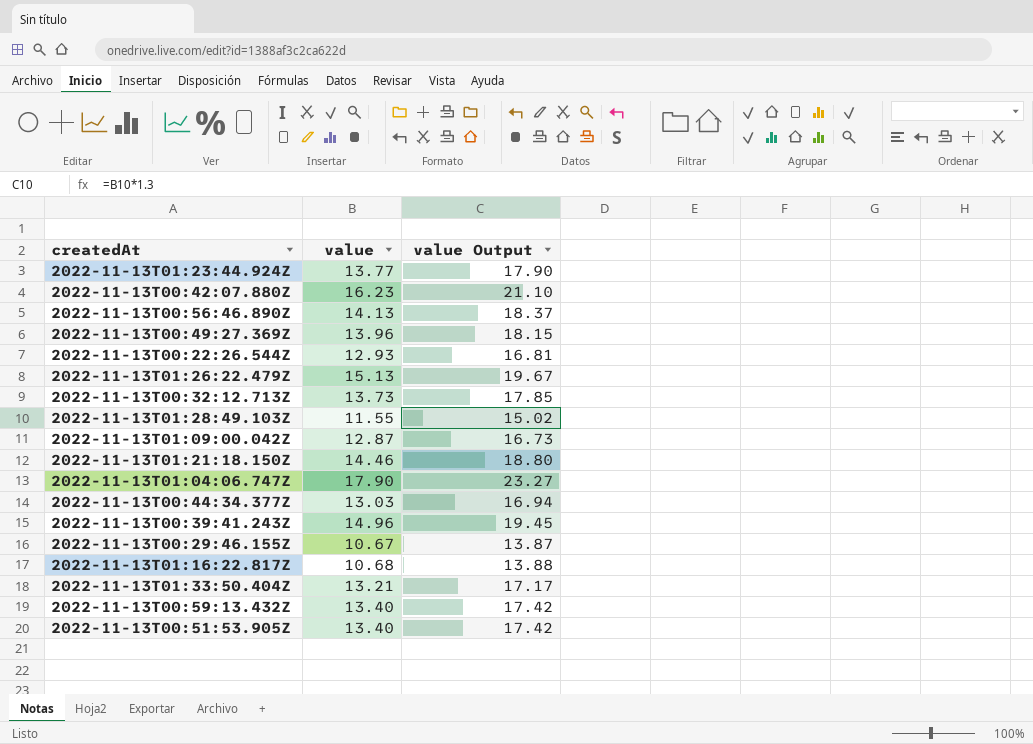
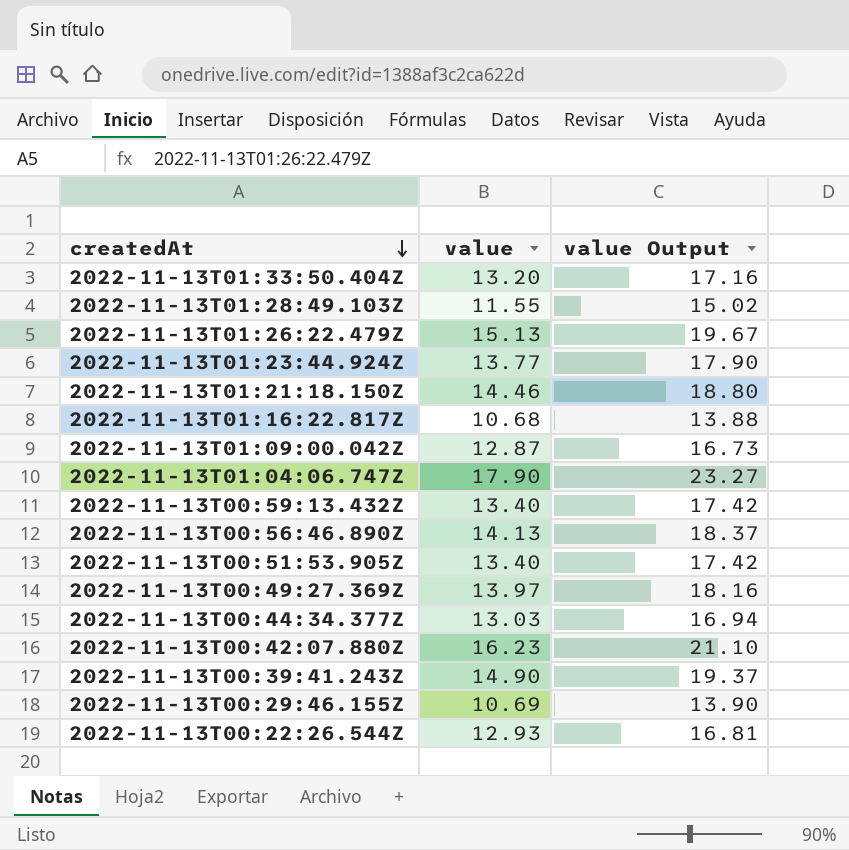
row order: none -> createdAt descending
row 2022-11-13T00:32:12.713Z: 13.73 | 17.85 -> none
2022-11-13T01:33:50.404Z | value: 13.21 -> 13.20
2022-11-13T01:33:50.404Z | value Output: 17.17 -> 17.16
2022-11-13T00:49:27.369Z | value: 13.96 -> 13.97
2022-11-13T00:49:27.369Z | value Output: 18.15 -> 18.16
2022-11-13T00:39:41.243Z | value: 14.96 -> 14.90
2022-11-13T00:39:41.243Z | value Output: 19.45 -> 19.37
2022-11-13T00:29:46.155Z | value: 10.67 -> 10.69
2022-11-13T00:29:46.155Z | value Output: 13.87 -> 13.90

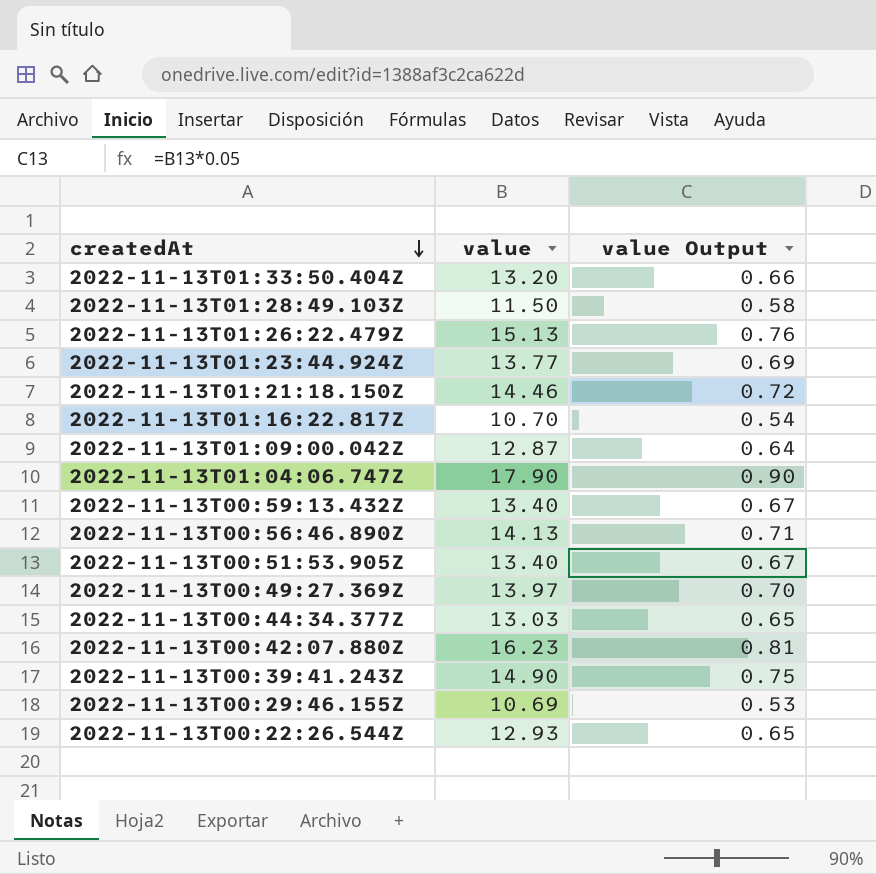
column value Output | formula: [value] * 1.3 -> [value] * 0.05
2022-11-13T01:28:49.103Z | value: 11.55 -> 11.50
2022-11-13T01:16:22.817Z | value: 10.68 -> 10.70

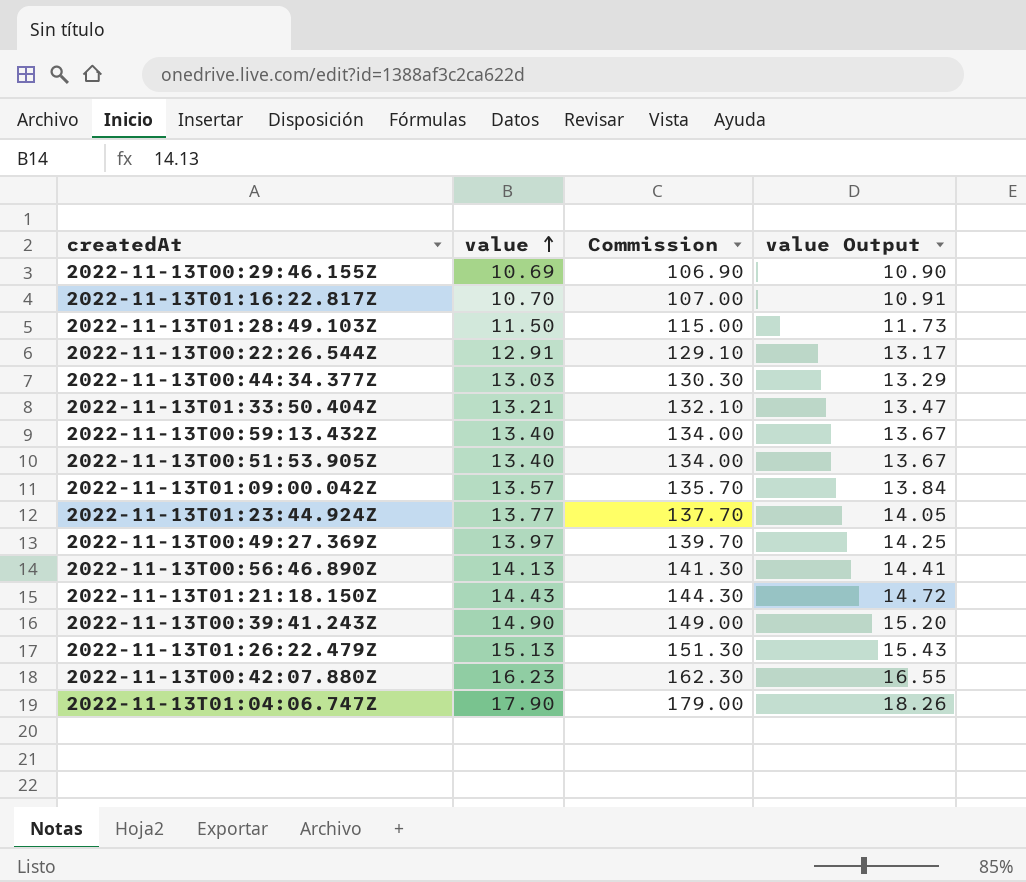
row order: createdAt descending -> value ascending
column Commission | formula: none -> [value] * 10
column value Output | formula: [value] * 0.05 -> [value] * 1.02
2022-11-13T00:22:26.544Z | value: 12.93 -> 12.91
2022-11-13T01:33:50.404Z | value: 13.20 -> 13.21
2022-11-13T01:09:00.042Z | value: 12.87 -> 13.57
2022-11-13T01:21:18.150Z | value: 14.46 -> 14.43

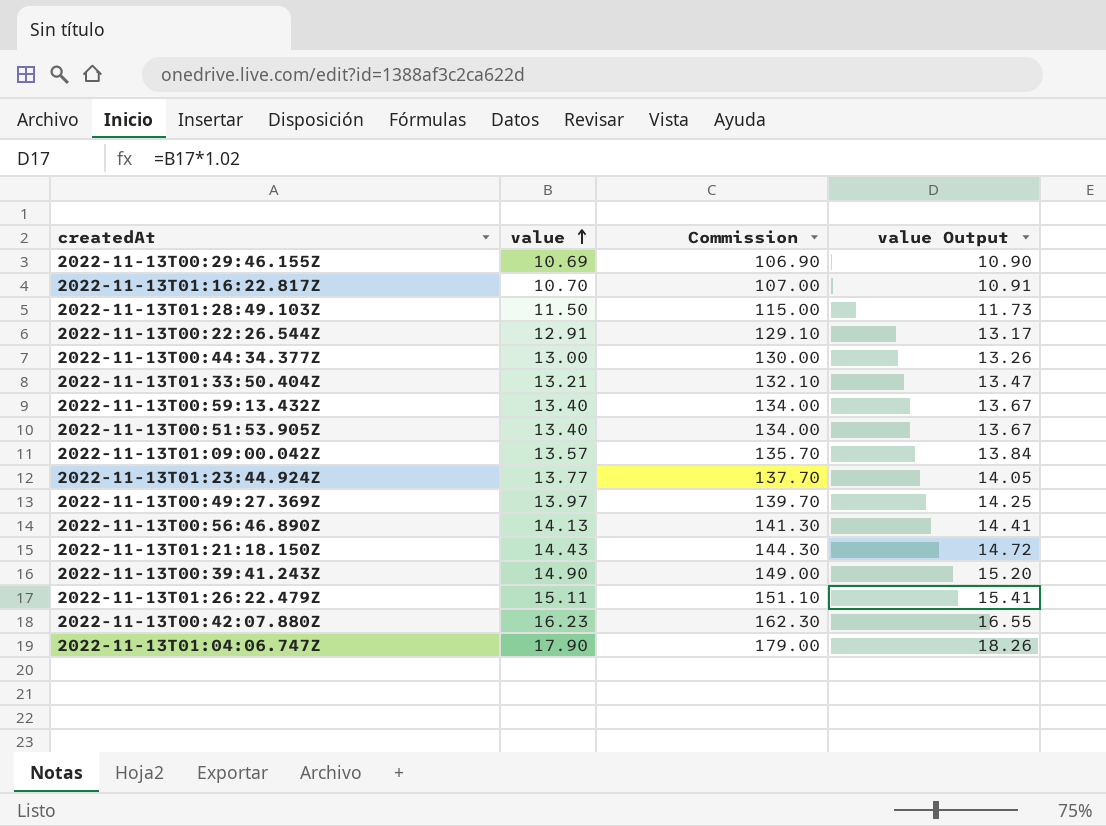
2022-11-13T00:44:34.377Z | value: 13.03 -> 13.00
2022-11-13T00:44:34.377Z | Commission: 130.30 -> 130.00
2022-11-13T00:44:34.377Z | value Output: 13.29 -> 13.26
2022-11-13T01:26:22.479Z | value: 15.13 -> 15.11
2022-11-13T01:26:22.479Z | Commission: 151.30 -> 151.10
2022-11-13T01:26:22.479Z | value Output: 15.43 -> 15.41

